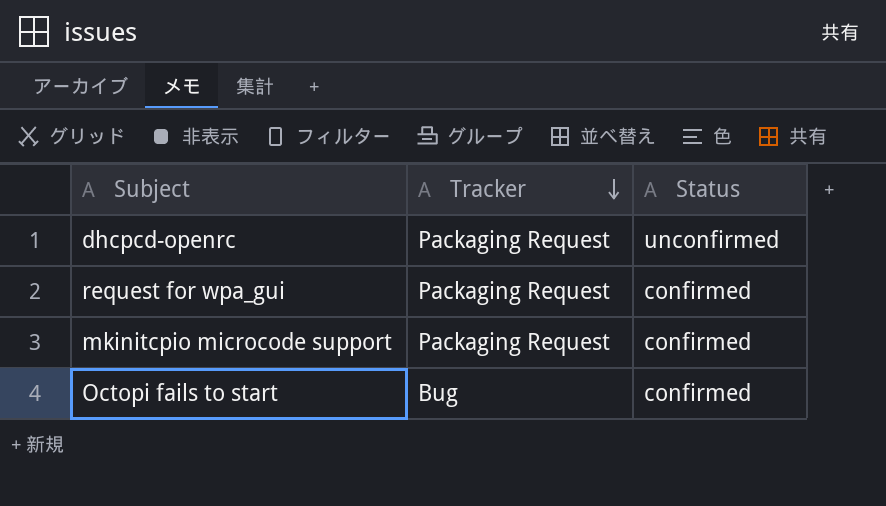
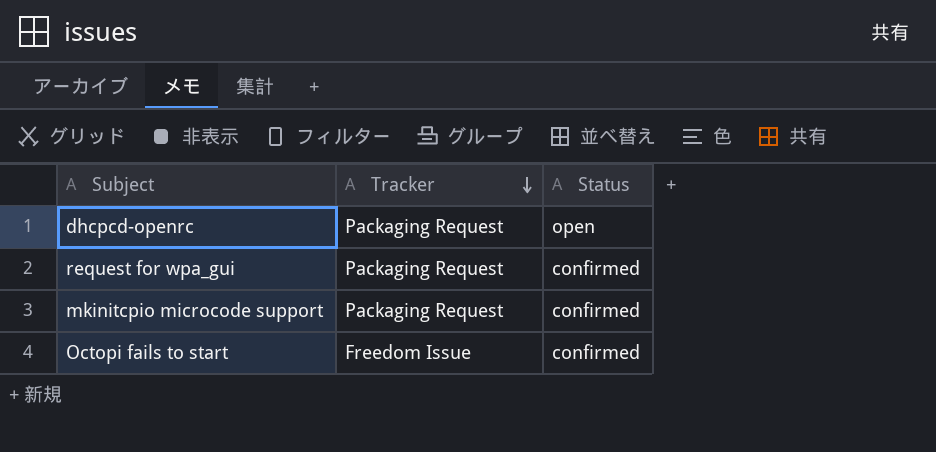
dhcpcd-openrc | Status: unconfirmed -> open
Octopi fails to start | Tracker: Bug -> Freedom Issue

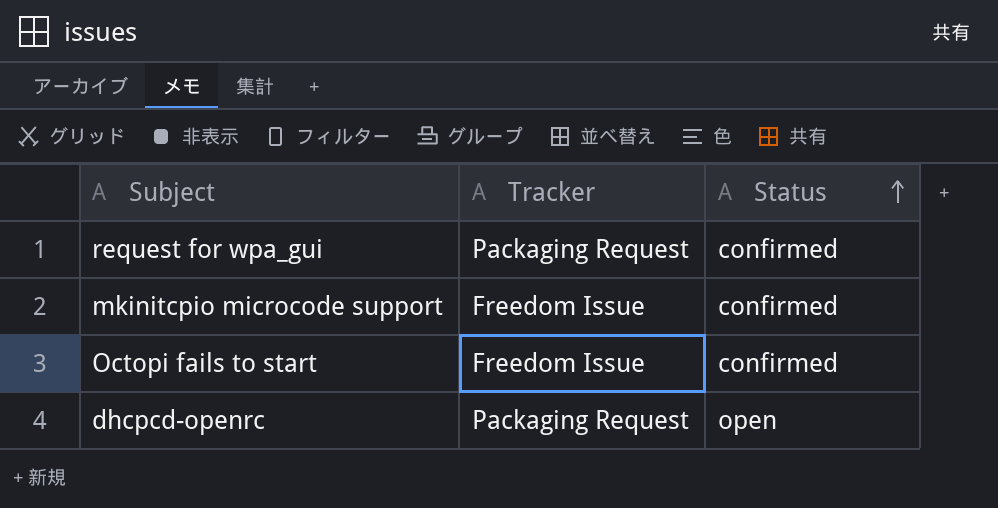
row order: Tracker descending -> Status ascending
mkinitcpio microcode support | Tracker: Packaging Request -> Freedom Issue

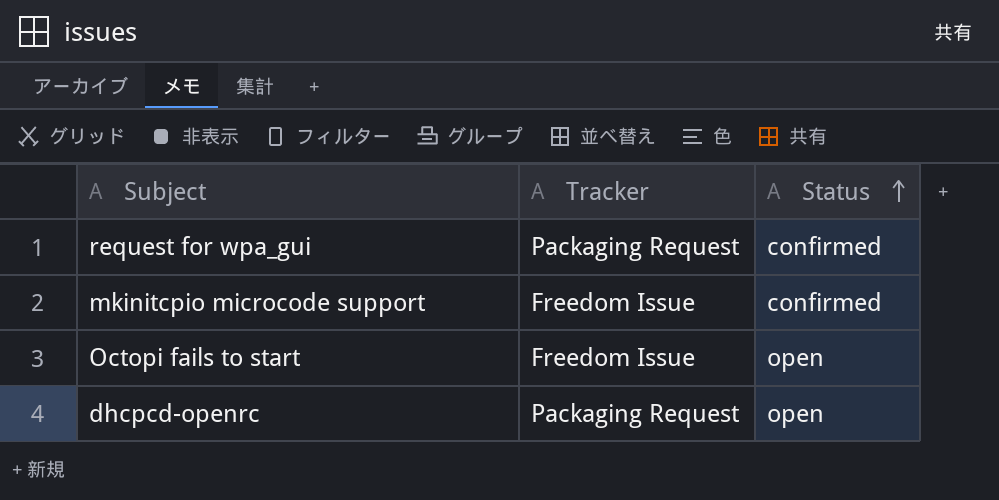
Octopi fails to start | Status: confirmed -> open

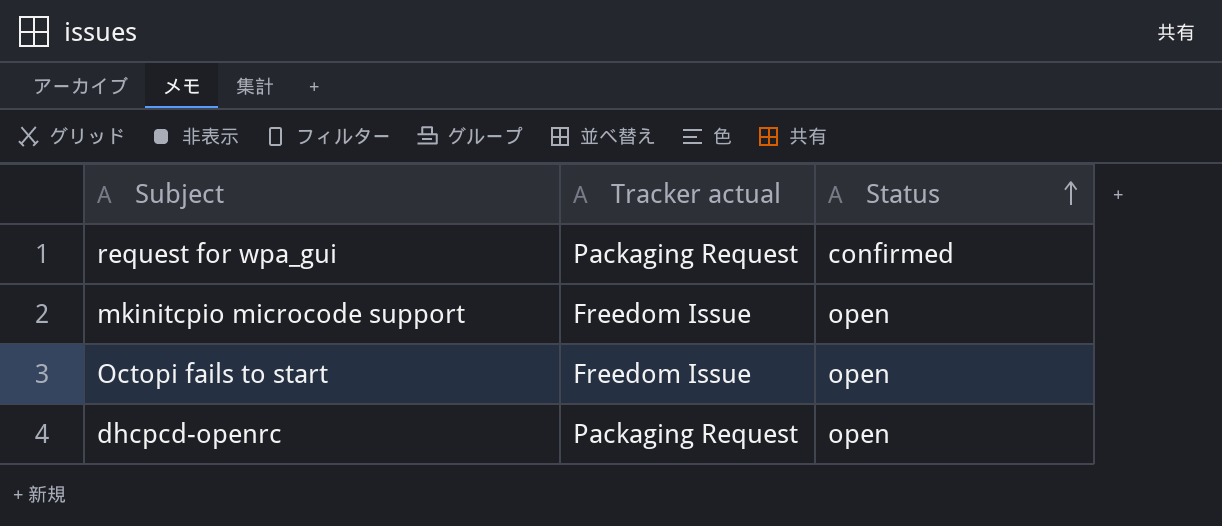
column name: Tracker -> Tracker actual
mkinitcpio microcode support | Status: confirmed -> open

